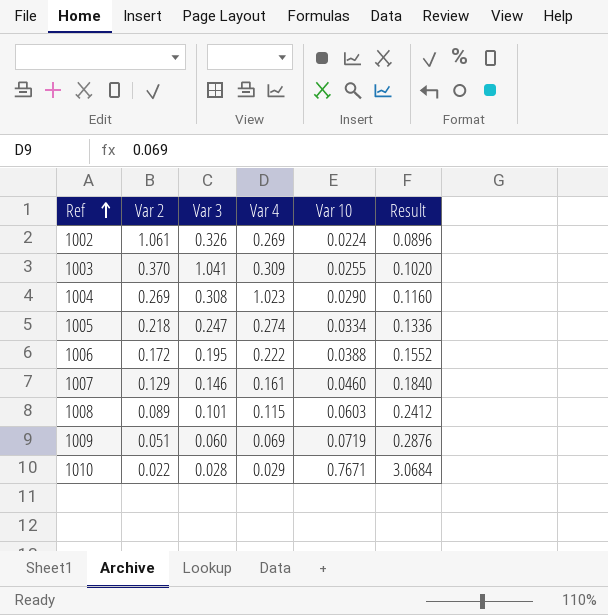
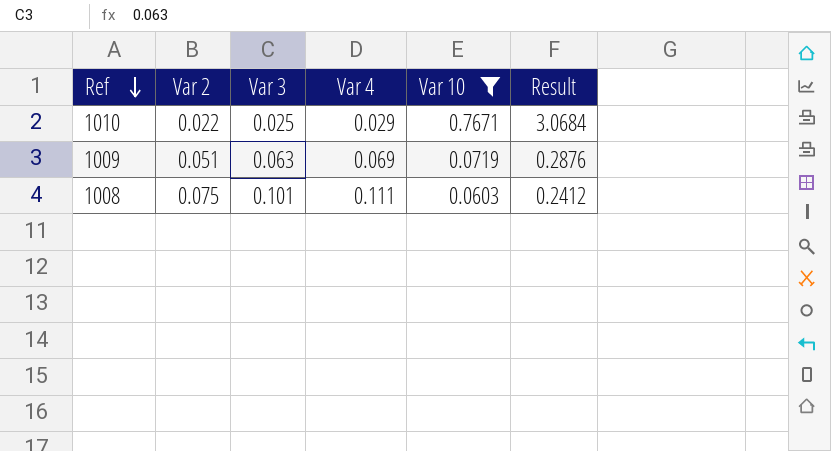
filter: none -> Var 10 >= 0.0603
row order: Ref ascending -> Ref descending
1010 | Var 3: 0.028 -> 0.025
1009 | Var 3: 0.060 -> 0.063
1008 | Var 2: 0.089 -> 0.075
1008 | Var 4: 0.115 -> 0.111

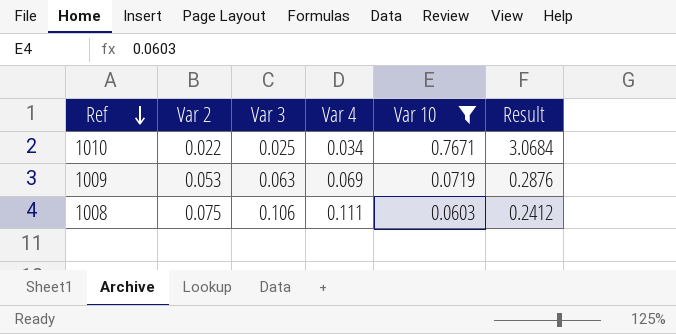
1010 | Var 4: 0.029 -> 0.034
1009 | Var 2: 0.051 -> 0.053
1008 | Var 3: 0.101 -> 0.106

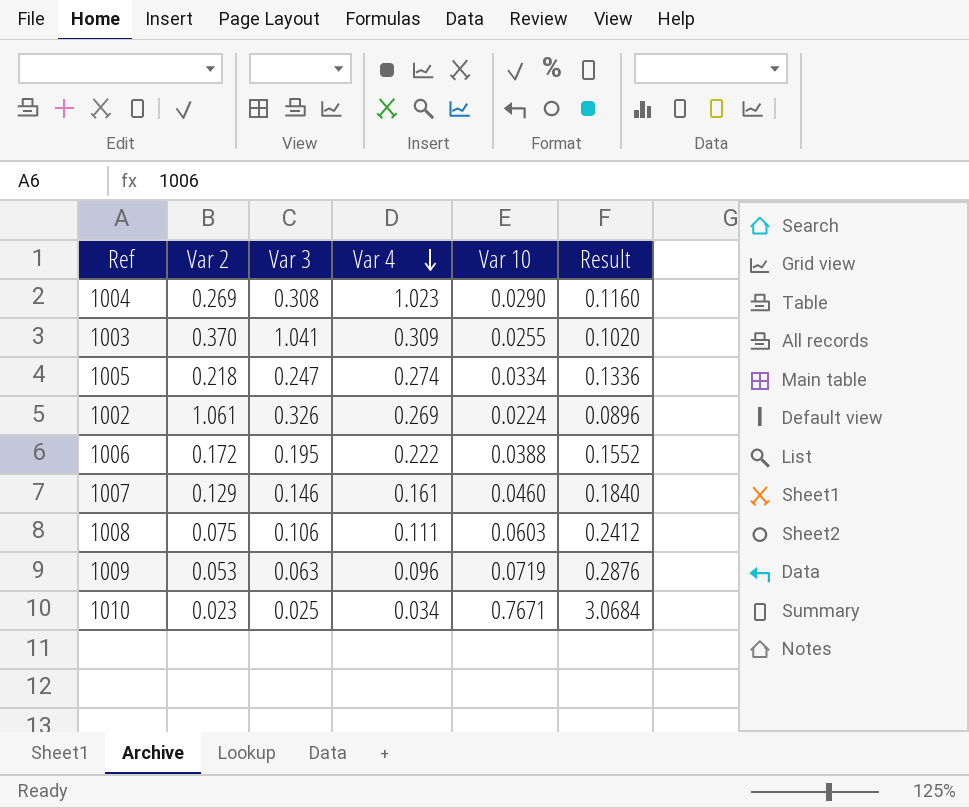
filter: Var 10 >= 0.0603 -> none
row order: Ref descending -> Var 4 descending
1009 | Var 4: 0.069 -> 0.096
1010 | Var 2: 0.022 -> 0.023

